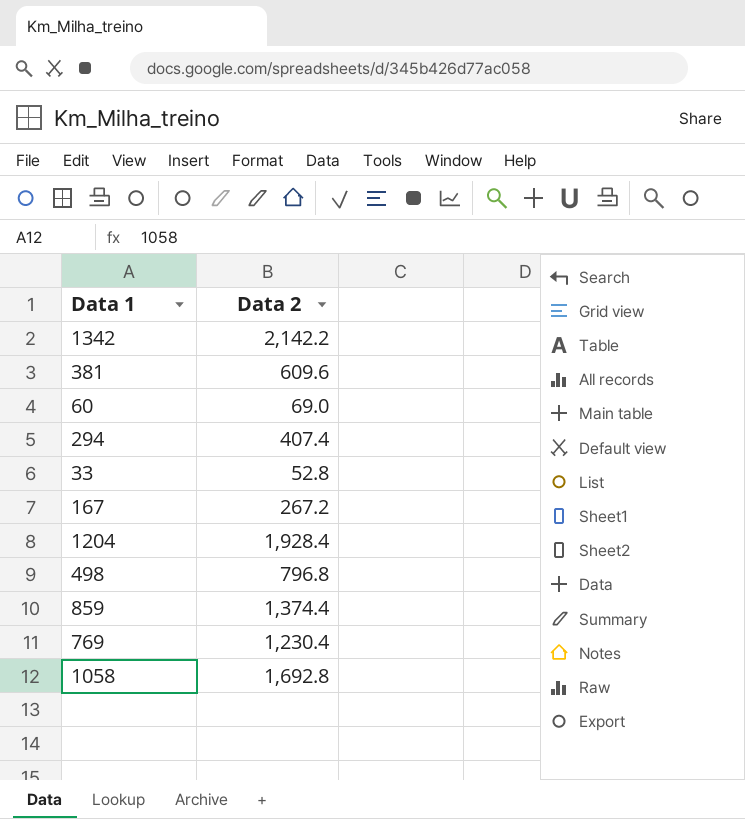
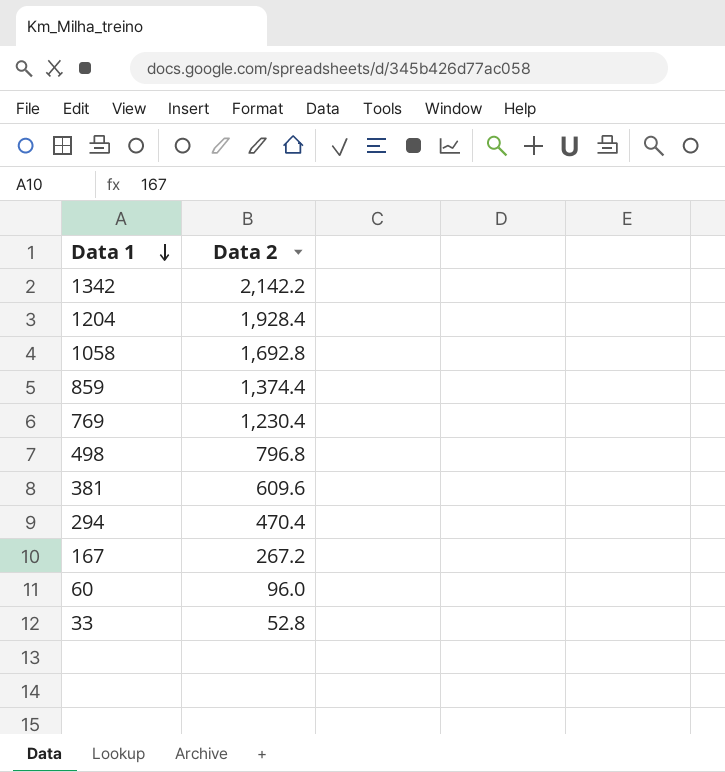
row order: none -> Data 1 descending
294 | Data 2: 407.4 -> 470.4
60 | Data 2: 69.0 -> 96.0

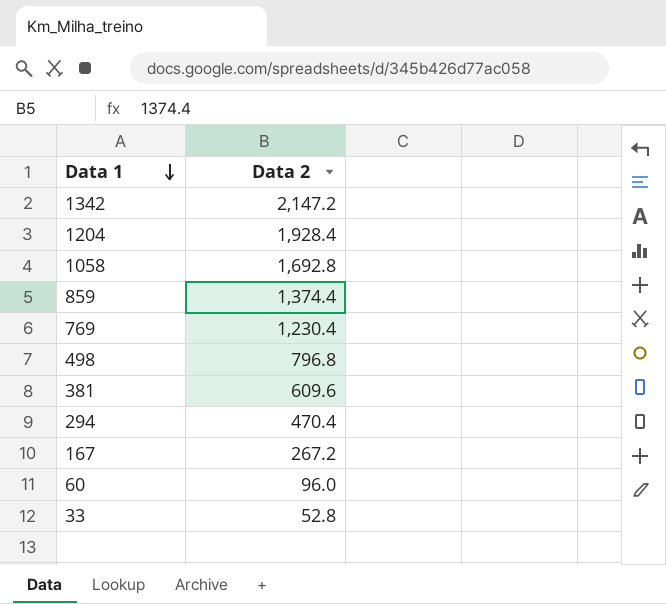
1342 | Data 2: 2,142.2 -> 2,147.2

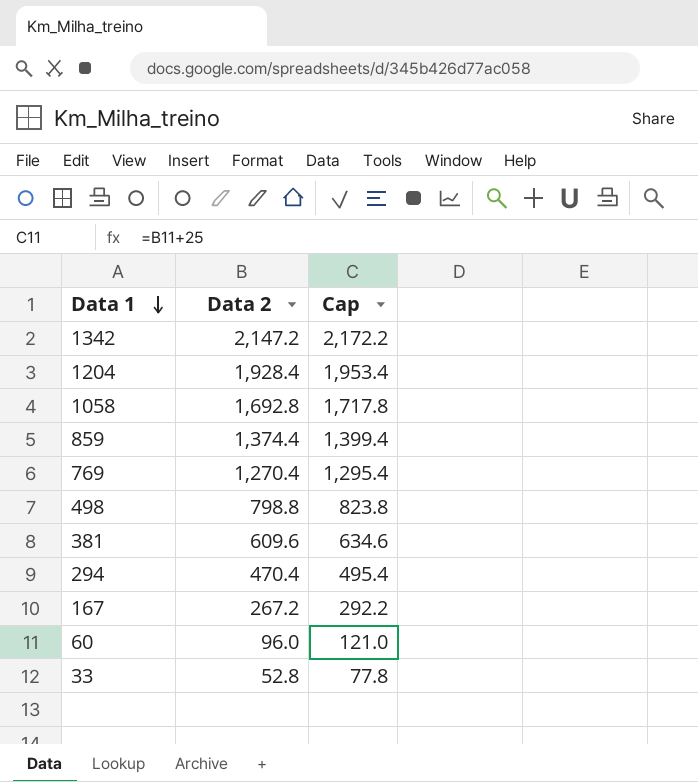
column Cap | formula: none -> [Data 2] + 25
769 | Data 2: 1,230.4 -> 1,270.4
498 | Data 2: 796.8 -> 798.8

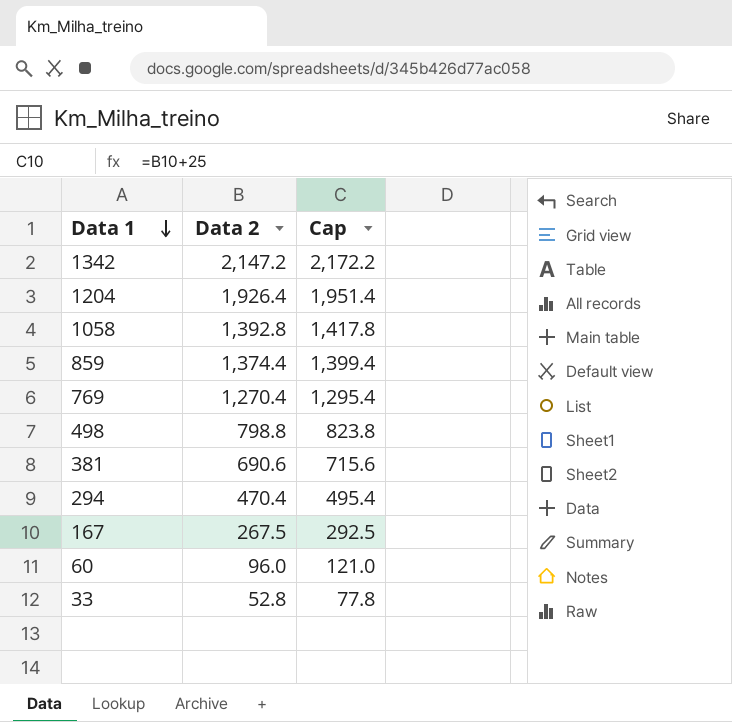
1204 | Data 2: 1,928.4 -> 1,926.4
1204 | Cap: 1,953.4 -> 1,951.4
1058 | Data 2: 1,692.8 -> 1,392.8
1058 | Cap: 1,717.8 -> 1,417.8
381 | Data 2: 609.6 -> 690.6
381 | Cap: 634.6 -> 715.6
167 | Data 2: 267.2 -> 267.5
167 | Cap: 292.2 -> 292.5

